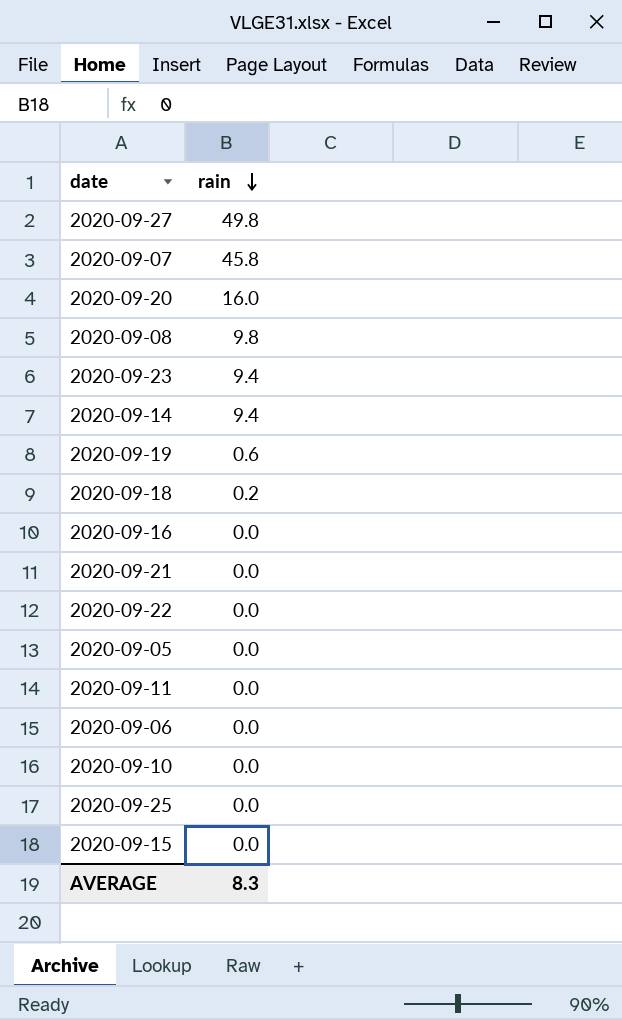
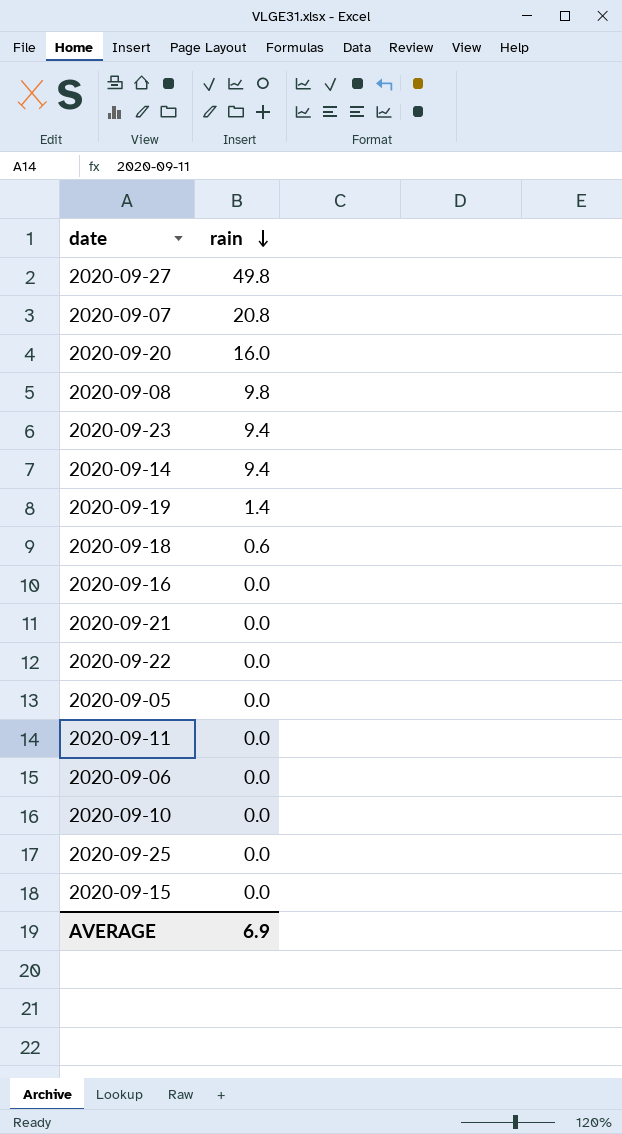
2020-09-07 | rain: 45.8 -> 20.8
2020-09-19 | rain: 0.6 -> 1.4
2020-09-18 | rain: 0.2 -> 0.6
AVERAGE | rain: 8.3 -> 6.9

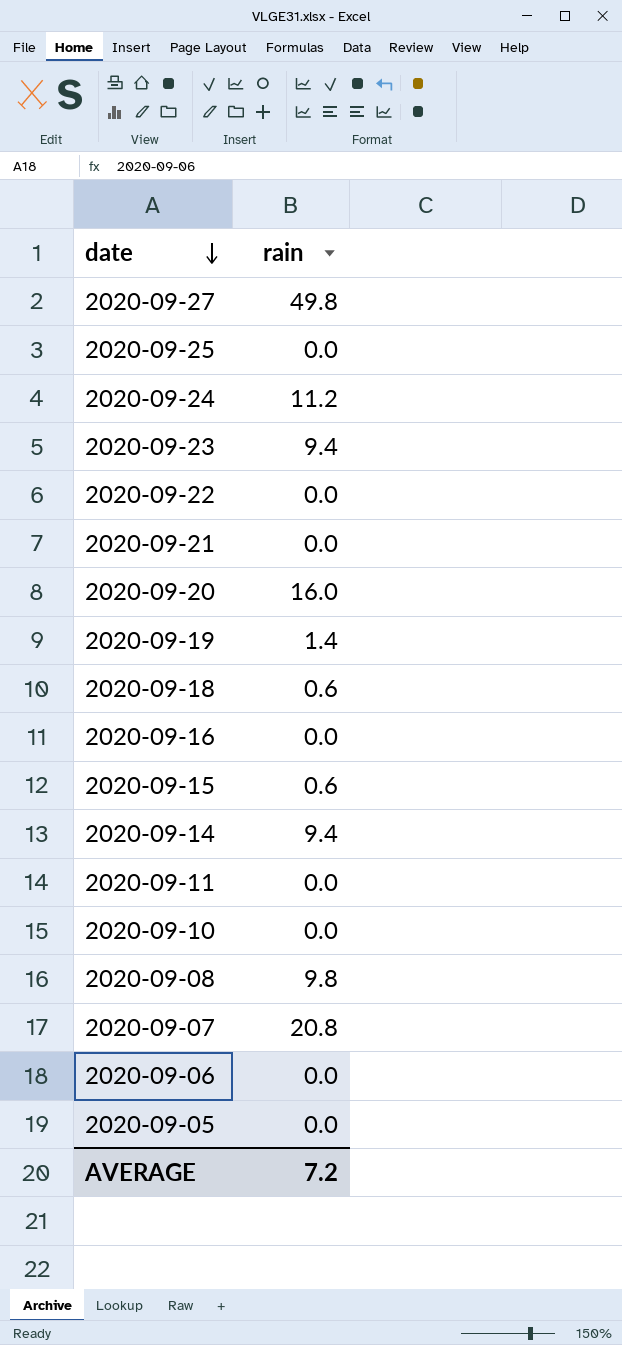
row order: rain descending -> date descending
row 2020-09-24: none -> 11.2
2020-09-15 | rain: 0.0 -> 0.6
AVERAGE | rain: 6.9 -> 7.2

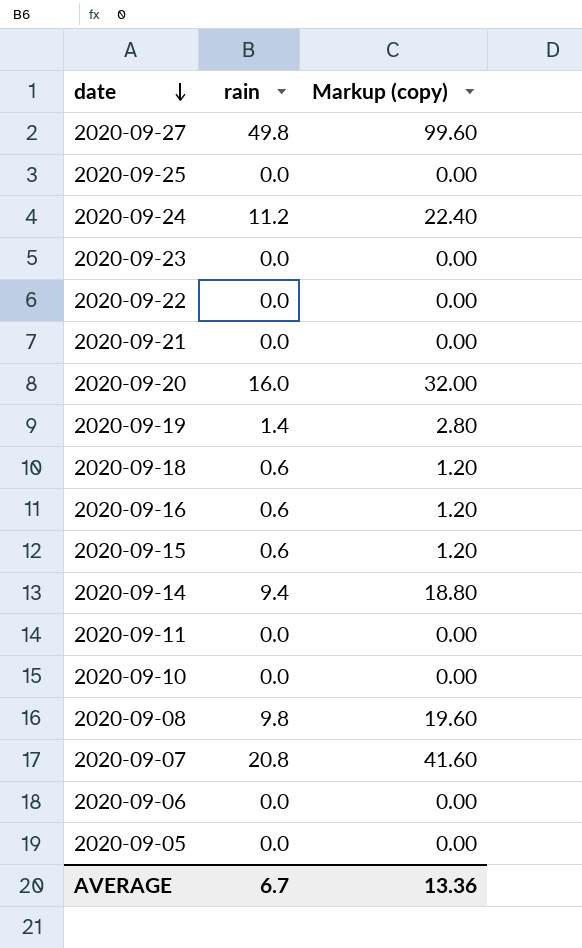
column Markup (copy) | formula: none -> [rain] * 2
2020-09-23 | rain: 9.4 -> 0.0
2020-09-16 | rain: 0.0 -> 0.6
AVERAGE | rain: 7.2 -> 6.7

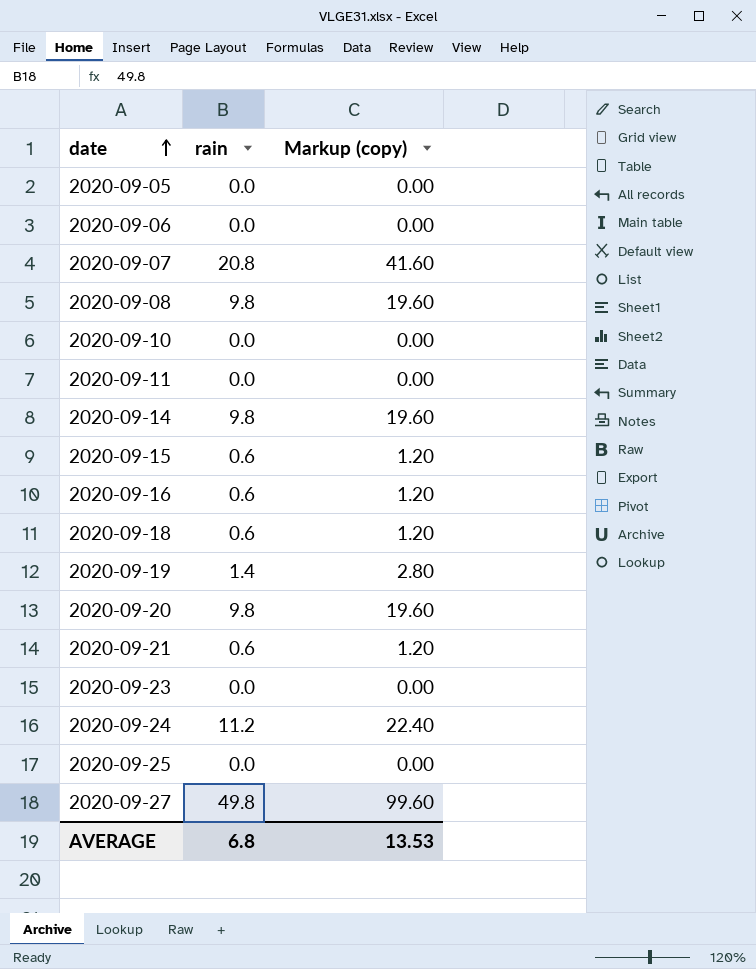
row order: date descending -> date ascending
row 2020-09-22: 0.0 | 0.00 -> none
2020-09-14 | rain: 9.4 -> 9.8
2020-09-14 | Markup (copy): 18.80 -> 19.60
2020-09-20 | rain: 16.0 -> 9.8
2020-09-20 | Markup (copy): 32.00 -> 19.60
2020-09-21 | rain: 0.0 -> 0.6
2020-09-21 | Markup (copy): 0.00 -> 1.20
AVERAGE | rain: 6.7 -> 6.8
AVERAGE | Markup (copy): 13.36 -> 13.53

